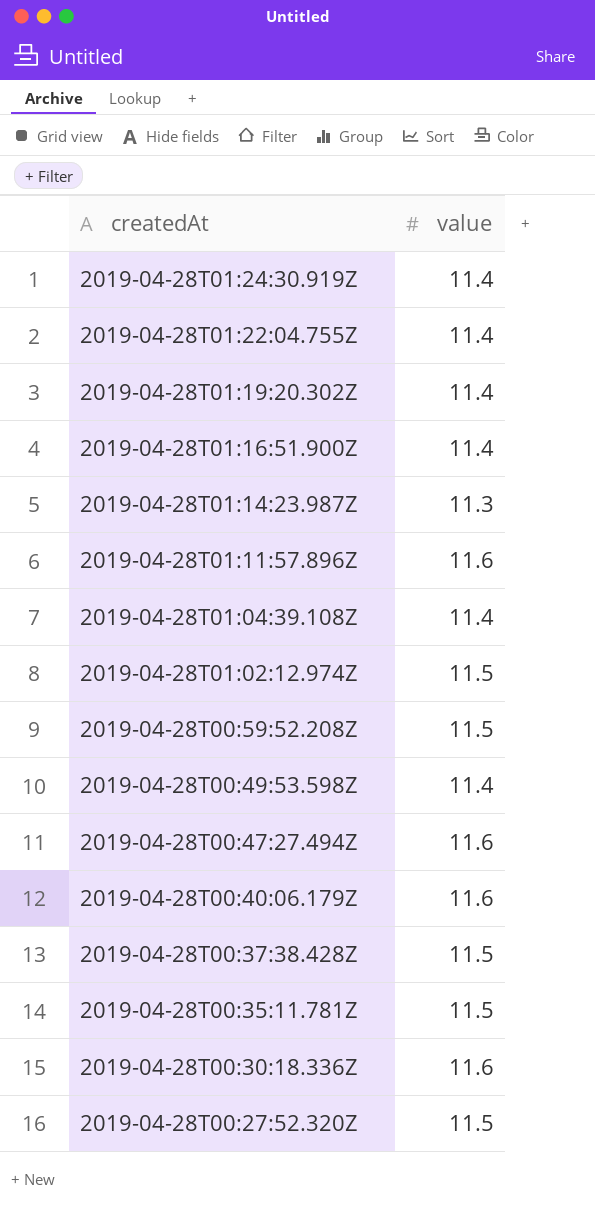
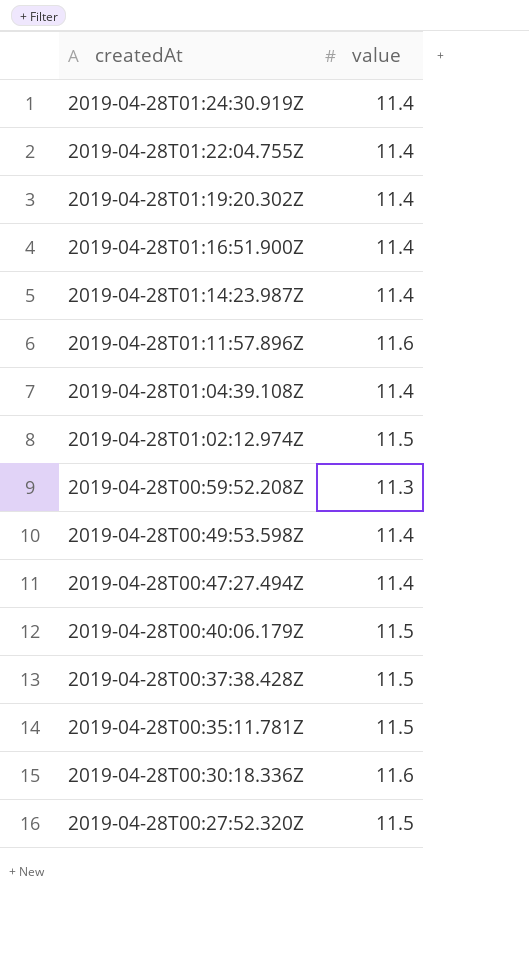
2019-04-28T01:14:23.987Z | value: 11.3 -> 11.4
2019-04-28T00:59:52.208Z | value: 11.5 -> 11.3
2019-04-28T00:47:27.494Z | value: 11.6 -> 11.4
2019-04-28T00:40:06.179Z | value: 11.6 -> 11.5

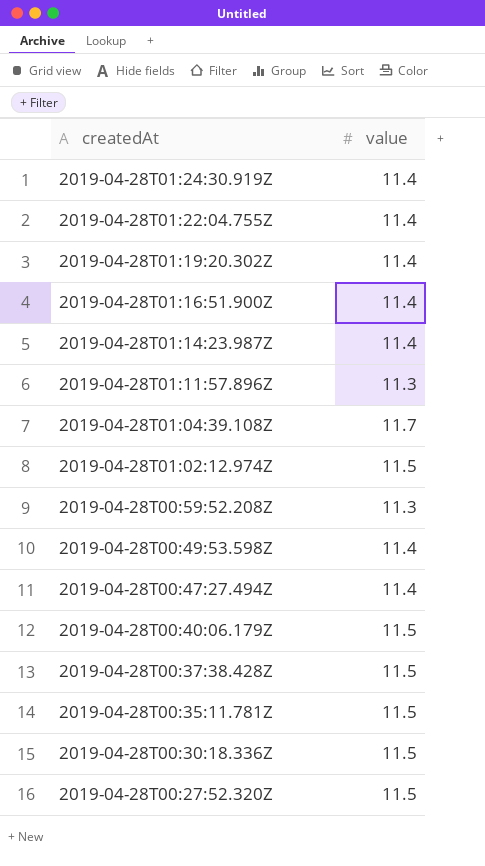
2019-04-28T01:11:57.896Z | value: 11.6 -> 11.3
2019-04-28T01:04:39.108Z | value: 11.4 -> 11.7
2019-04-28T00:30:18.336Z | value: 11.6 -> 11.5

